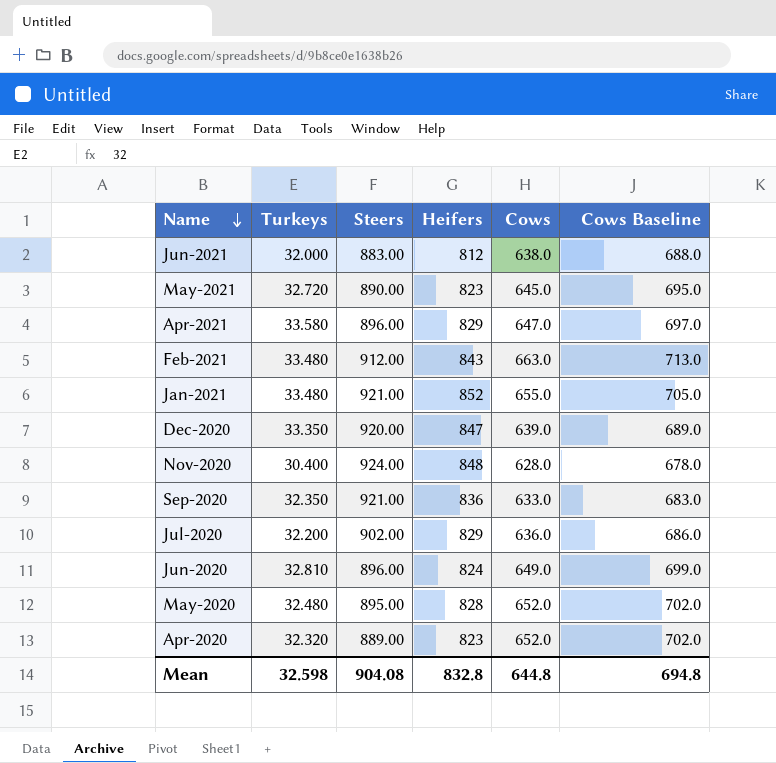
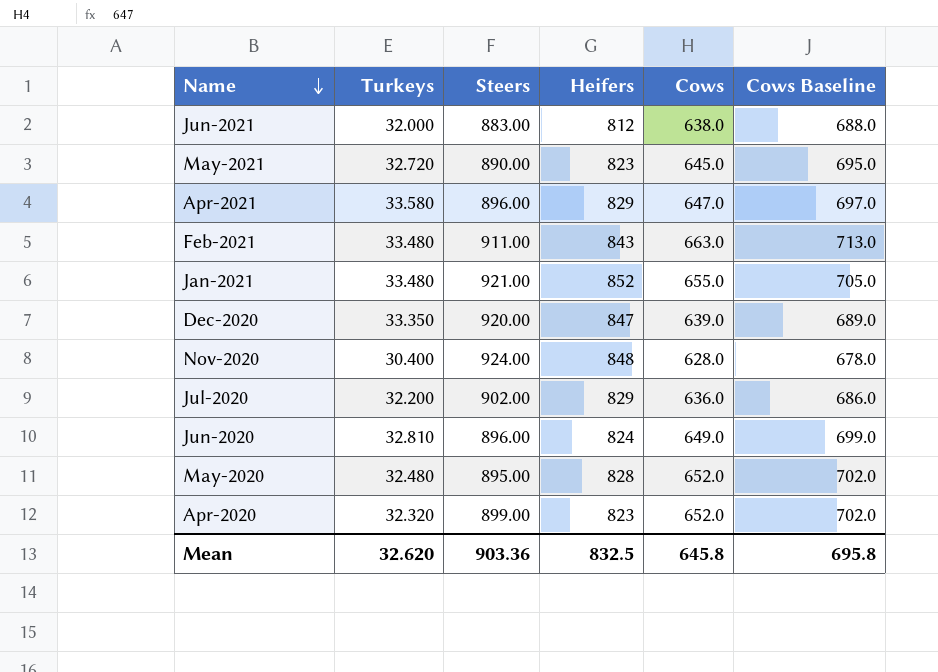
row Sep-2020: 32.350 | 921.00 | 836 | 633.0 | 683.0 -> none
Feb-2021 | Steers: 912.00 -> 911.00
Apr-2020 | Steers: 889.00 -> 899.00
Mean | Turkeys: 32.598 -> 32.620
Mean | Steers: 904.08 -> 903.36
Mean | Heifers: 832.8 -> 832.5
Mean | Cows: 644.8 -> 645.8
Mean | Cows Baseline: 694.8 -> 695.8

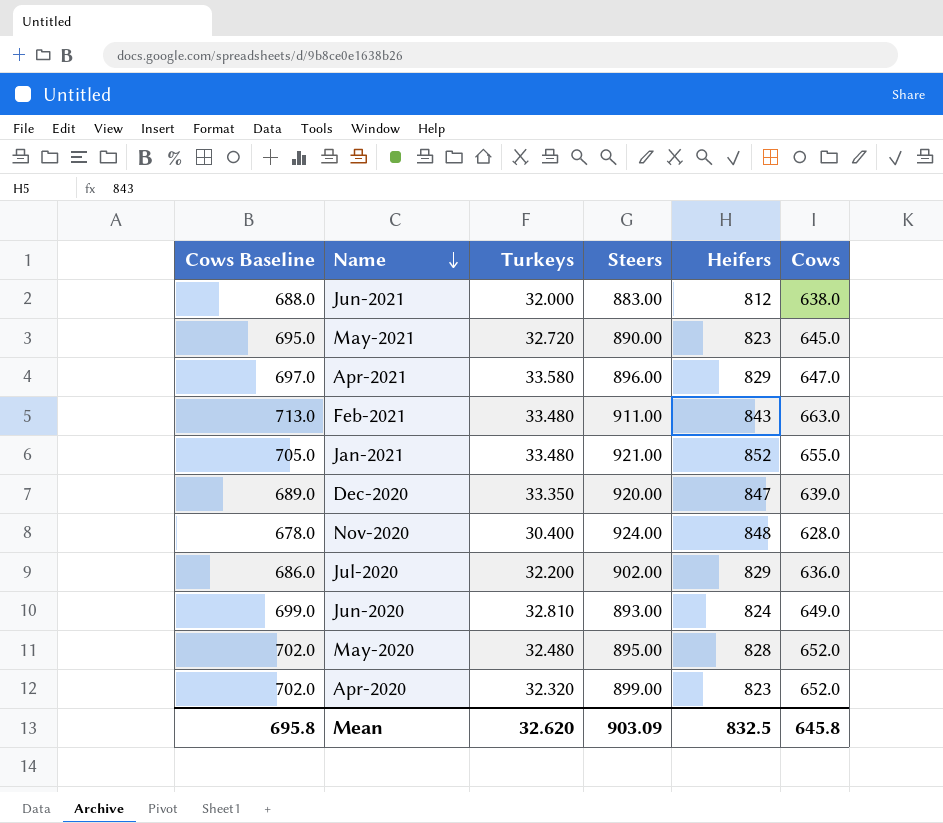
column Cows Baseline | position: 6 -> 1
Jun-2020 | Steers: 896.00 -> 893.00
Mean | Steers: 903.36 -> 903.09

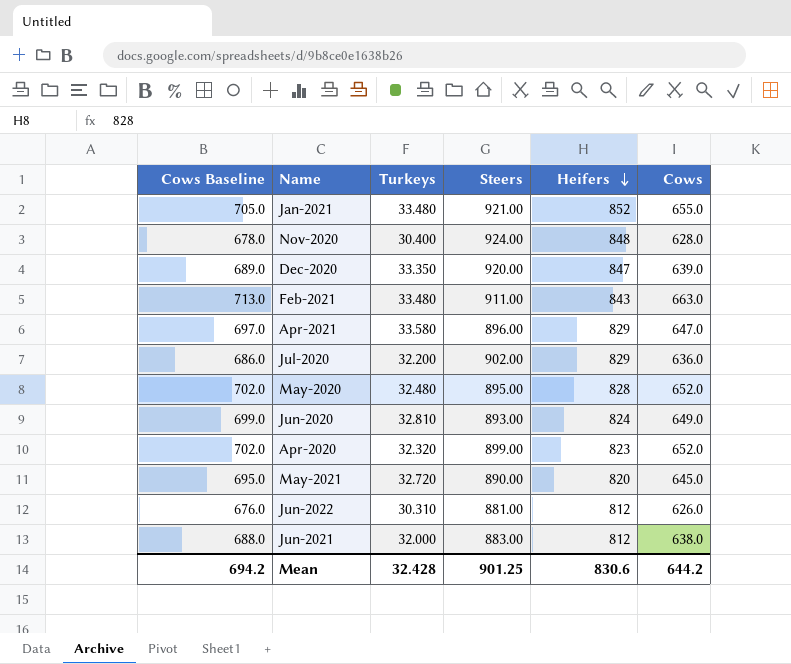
row order: Name descending -> Heifers descending
May-2021 | Heifers: 823 -> 820
row Jun-2022: none -> 676.0 | 30.310 | 881.00 | 812 | 626.0
Mean | Cows Baseline: 695.8 -> 694.2
Mean | Turkeys: 32.620 -> 32.428
Mean | Steers: 903.09 -> 901.25
Mean | Heifers: 832.5 -> 830.6
Mean | Cows: 645.8 -> 644.2

